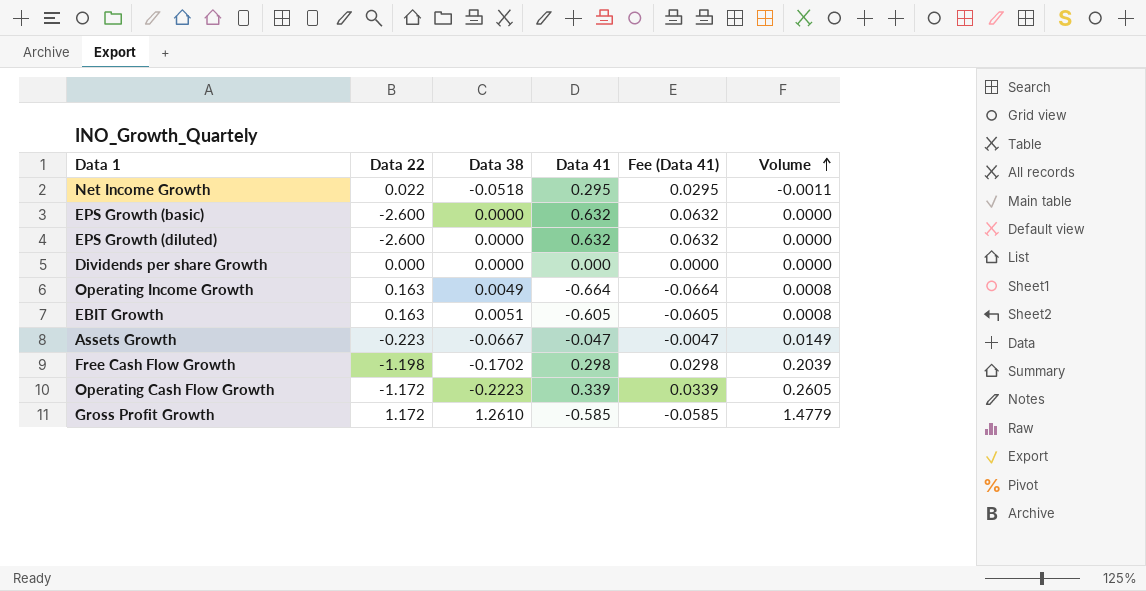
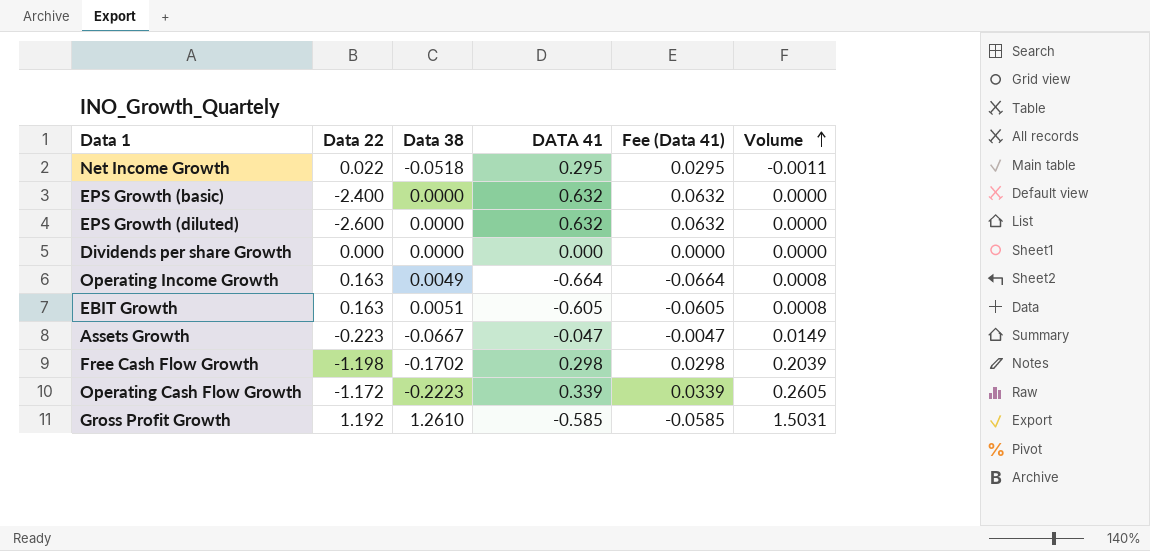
column name: Data 41 -> DATA 41
EPS Growth (basic) | Data 22: -2.600 -> -2.400
Gross Profit Growth | Data 22: 1.172 -> 1.192
Gross Profit Growth | Volume: 1.4779 -> 1.5031

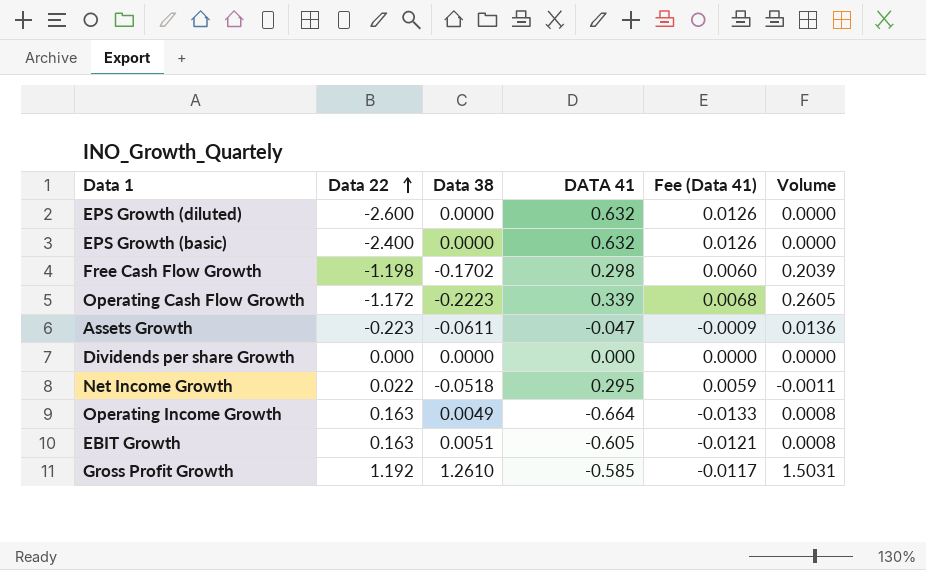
row order: Volume ascending -> Data 22 ascending
column Fee (Data 41) | formula: [DATA 41] * 0.1 -> [DATA 41] * 0.02
Assets Growth | Data 38: -0.0667 -> -0.0611
Assets Growth | Volume: 0.0149 -> 0.0136

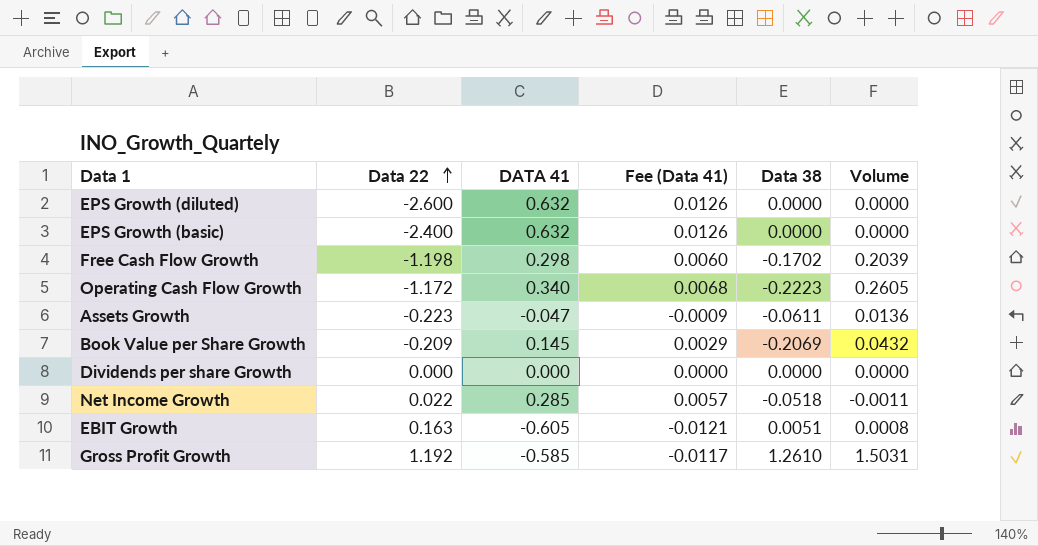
column Data 38 | position: 3 -> 5
row Operating Income Growth: 0.163 | 0.0049 | -0.664 | -0.0133 | 0.0008 -> none
Operating Cash Flow Growth | DATA 41: 0.339 -> 0.340
row Book Value per Share Growth: none -> -0.209 | 0.145 | 0.0029 | -0.2069 | 0.0432
Net Income Growth | DATA 41: 0.295 -> 0.285
Net Income Growth | Fee (Data 41): 0.0059 -> 0.0057

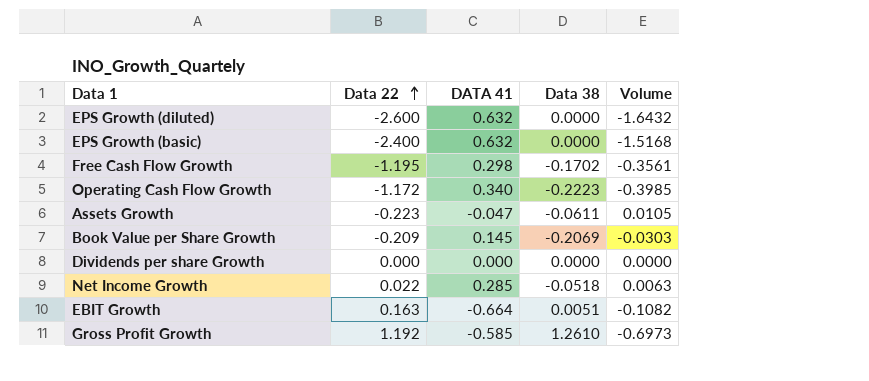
column Fee (Data 41) | formula: [DATA 41] * 0.02 -> none
column Volume | formula: [Data 22] * [Data 38] -> [Data 22] * [DATA 41]
Free Cash Flow Growth | Data 22: -1.198 -> -1.195
EBIT Growth | DATA 41: -0.605 -> -0.664

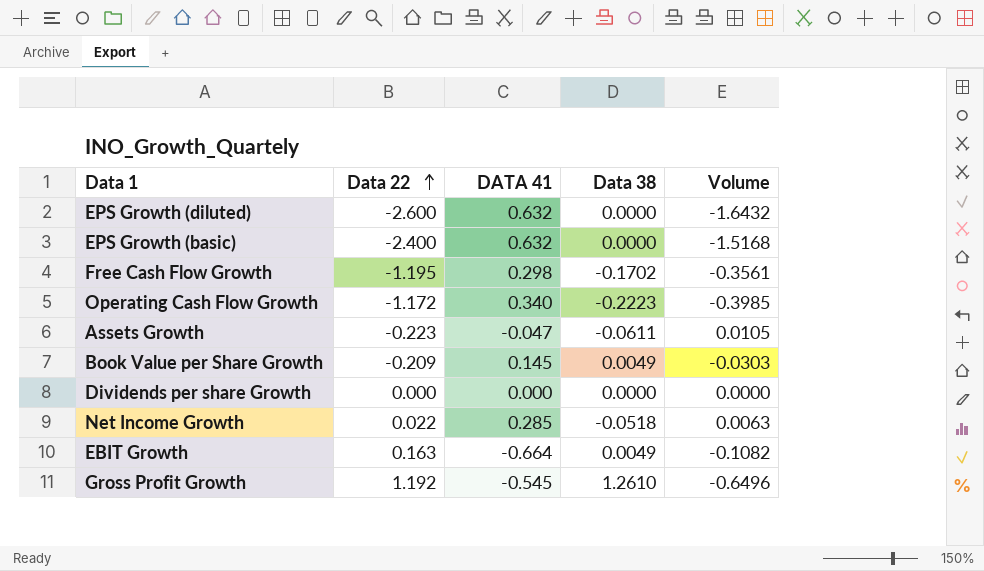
Book Value per Share Growth | Data 38: -0.2069 -> 0.0049
EBIT Growth | Data 38: 0.0051 -> 0.0049
Gross Profit Growth | DATA 41: -0.585 -> -0.545
Gross Profit Growth | Volume: -0.6973 -> -0.6496

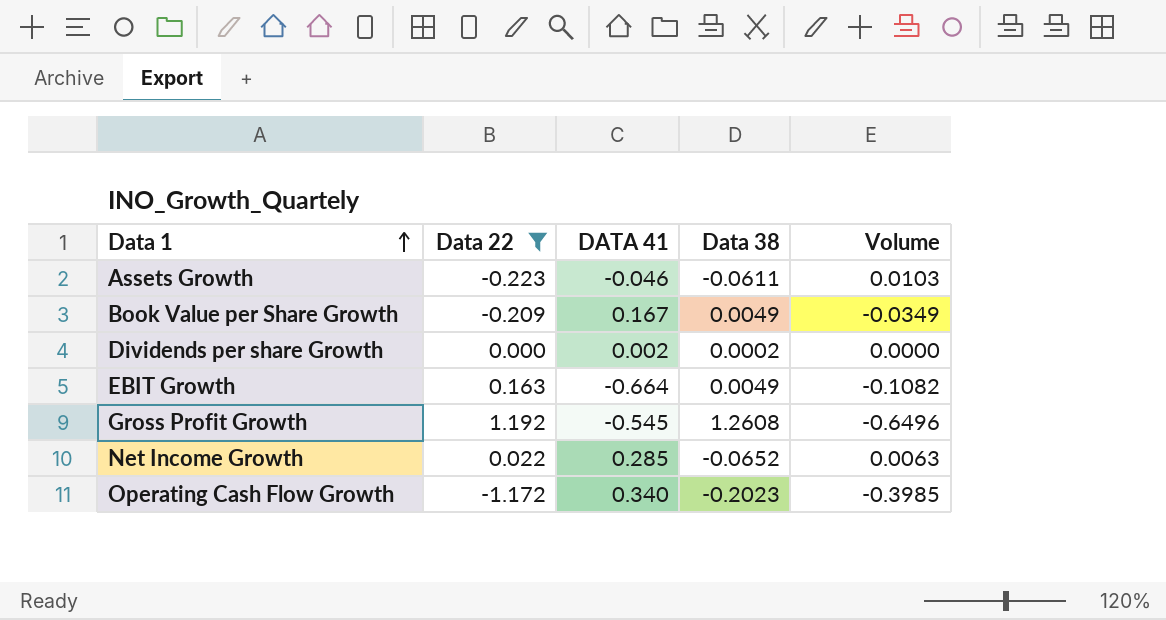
filter: none -> Data 22 >= -1.172
row order: Data 22 ascending -> Data 1 ascending
Assets Growth | DATA 41: -0.047 -> -0.046
Assets Growth | Volume: 0.0105 -> 0.0103
Book Value per Share Growth | DATA 41: 0.145 -> 0.167
Book Value per Share Growth | Volume: -0.0303 -> -0.0349
Dividends per share Growth | DATA 41: 0.000 -> 0.002
Dividends per share Growth | Data 38: 0.0000 -> 0.0002
Gross Profit Growth | Data 38: 1.2610 -> 1.2608
Net Income Growth | Data 38: -0.0518 -> -0.0652
Operating Cash Flow Growth | Data 38: -0.2223 -> -0.2023

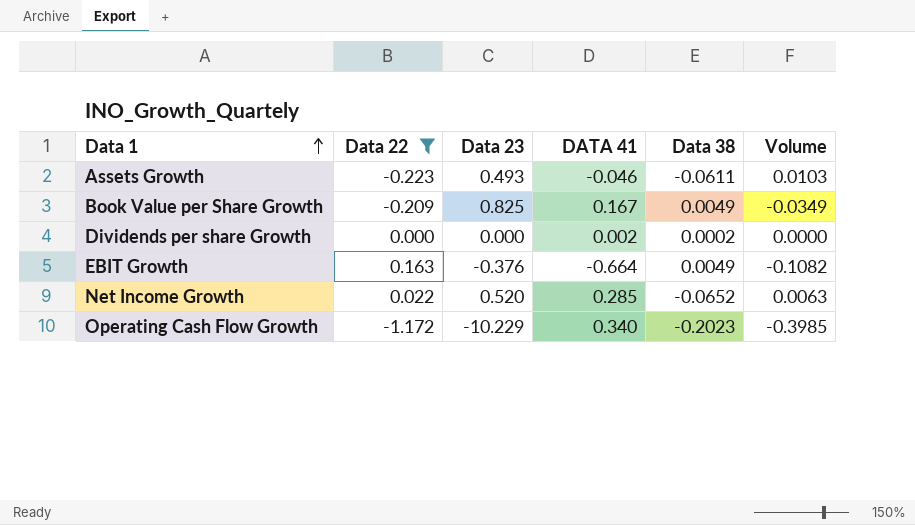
column Data 23 | position: none -> 3
row Gross Profit Growth: 1.192 | -0.545 | 1.2608 | -0.6496 -> none

